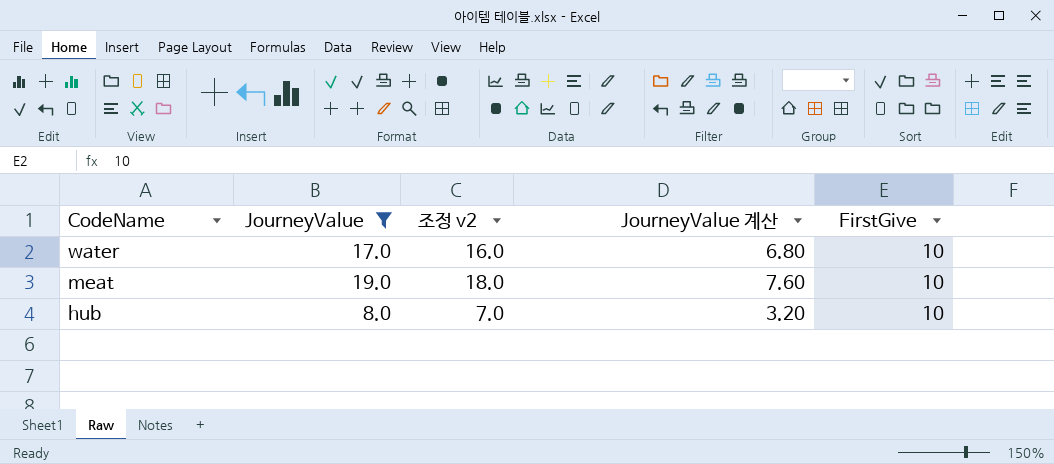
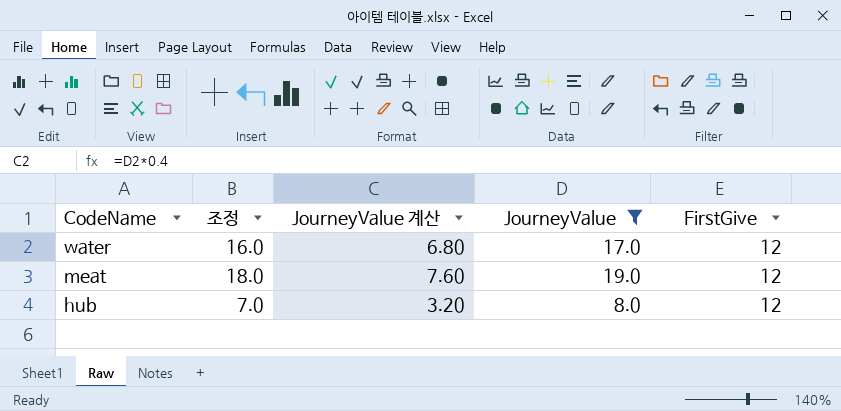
column name: 조정 v2 -> 조정
column JourneyValue | position: 2 -> 4
water | FirstGive: 10 -> 12
meat | FirstGive: 10 -> 12
hub | FirstGive: 10 -> 12

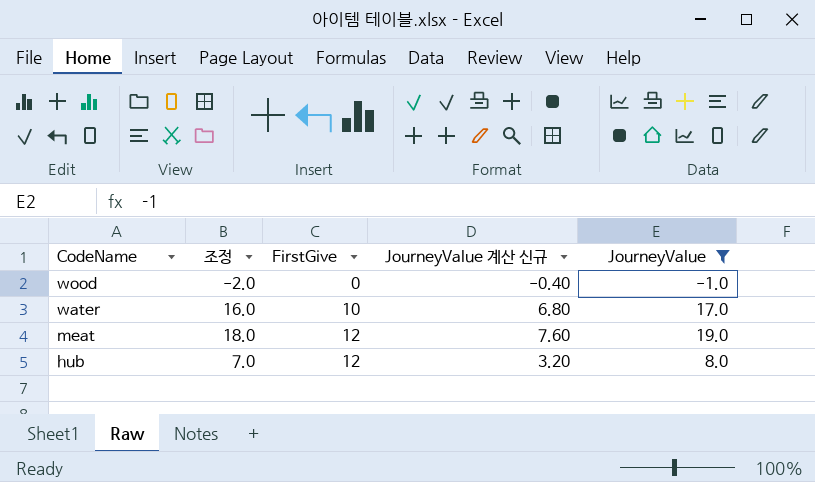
column FirstGive | position: 5 -> 3
column name: JourneyValue 계산 -> JourneyValue 계산 신규
row wood: none -> -2.0 | 0 | -0.40 | -1.0
water | FirstGive: 12 -> 10

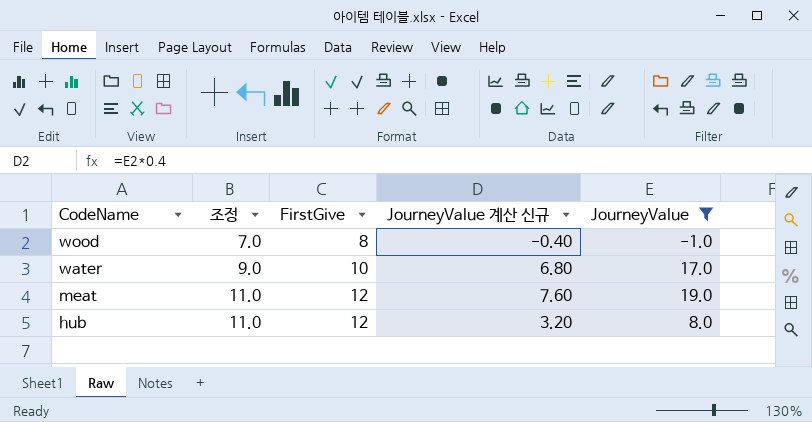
column 조정 | formula: [JourneyValue] - 1 -> [FirstGive] - 1
wood | FirstGive: 0 -> 8

